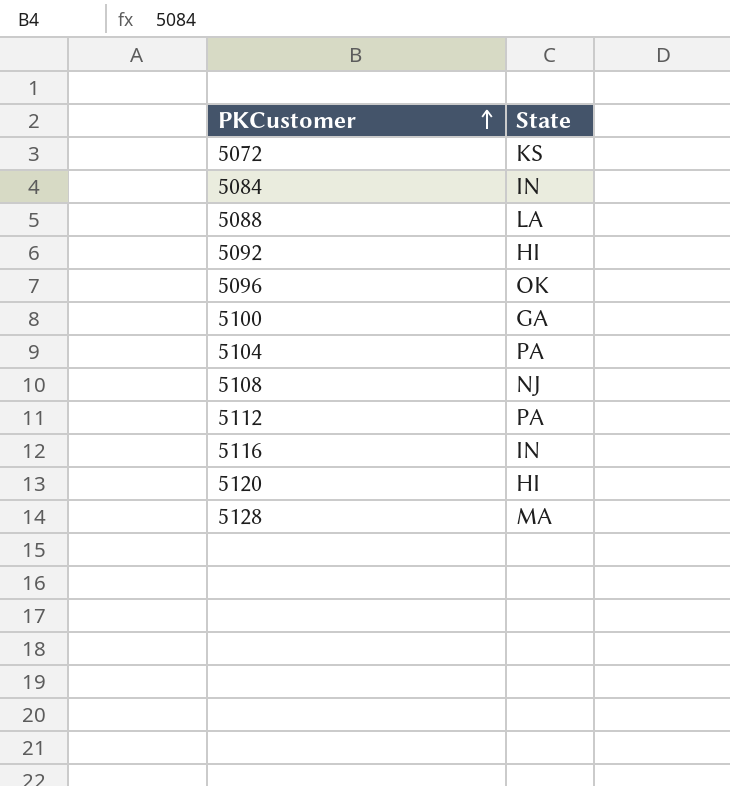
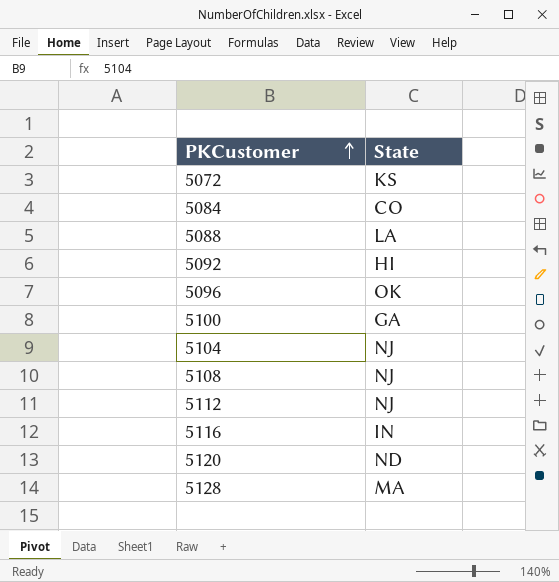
5084 | State: IN -> CO
5104 | State: PA -> NJ
5112 | State: PA -> NJ
5120 | State: HI -> ND

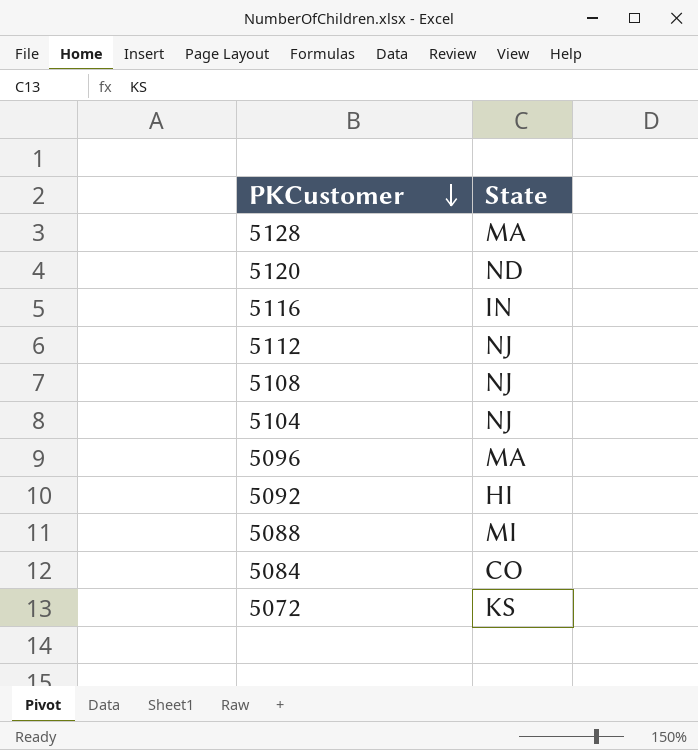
row order: PKCustomer ascending -> PKCustomer descending
row 5100: GA -> none
5096 | State: OK -> MA
5088 | State: LA -> MI

